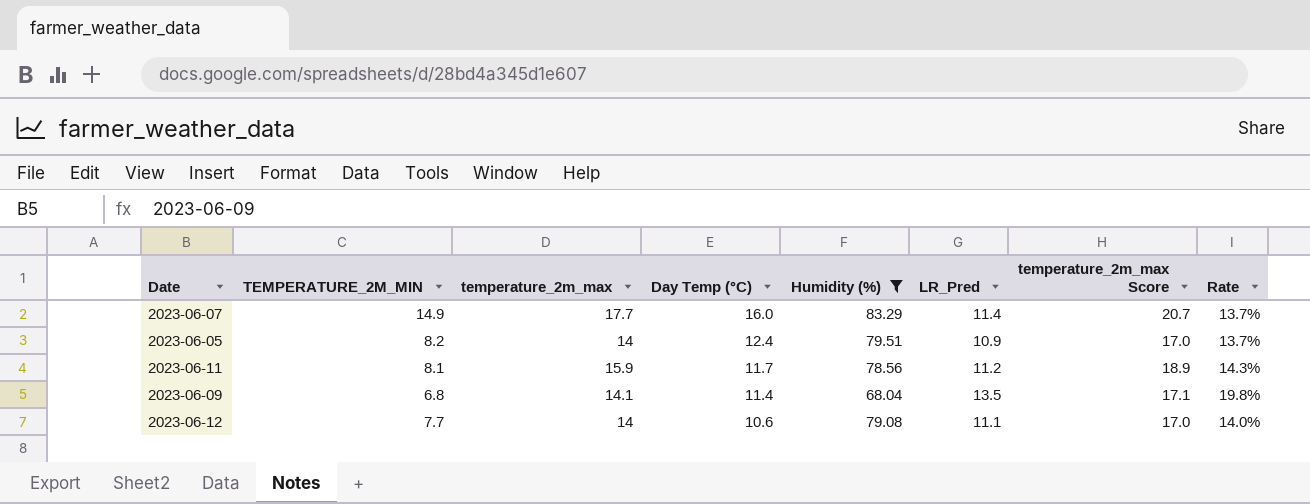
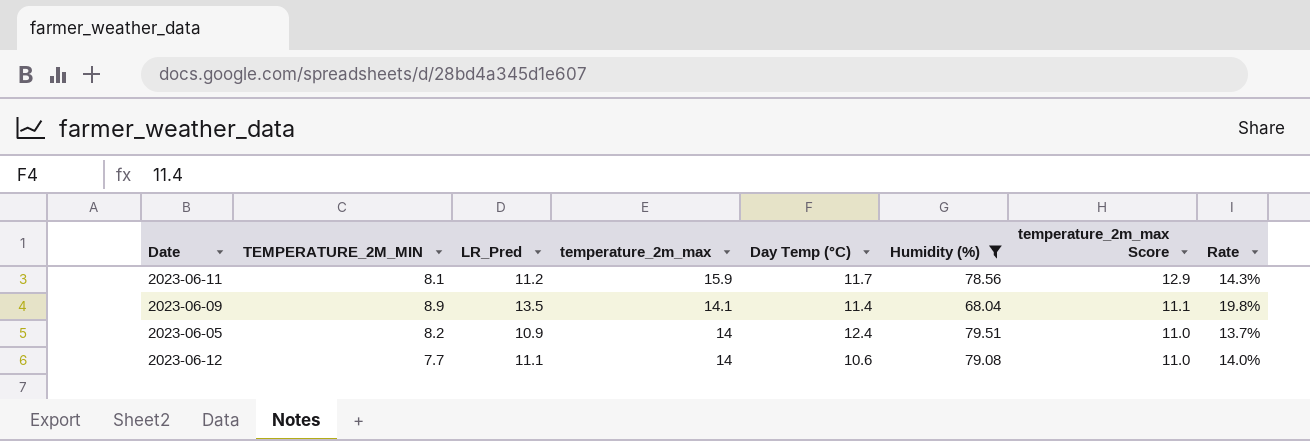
row order: Day Temp (°C) descending -> temperature_2m_max descending
column LR_Pred | position: 6 -> 3
column temperature_2m_max Score | formula: [temperature_2m_max] + 3 -> [temperature_2m_max] - 3
row 2023-06-07: 14.9 | 17.7 | 16.0 | 83.29 | 11.4 | 20.7 | 13.7% -> none
2023-06-09 | TEMPERATURE_2M_MIN: 6.8 -> 8.9

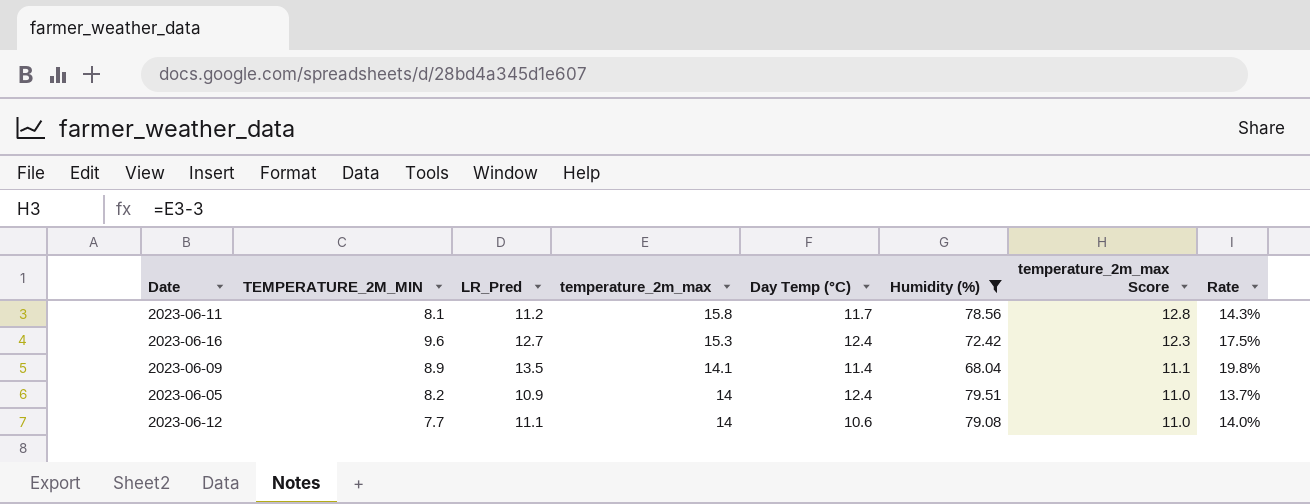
2023-06-11 | temperature_2m_max: 15.9 -> 15.8
2023-06-11 | temperature_2m_max Score: 12.9 -> 12.8
row 2023-06-16: none -> 9.6 | 12.7 | 15.3 | 12.4 | 72.42 | 12.3 | 17.5%

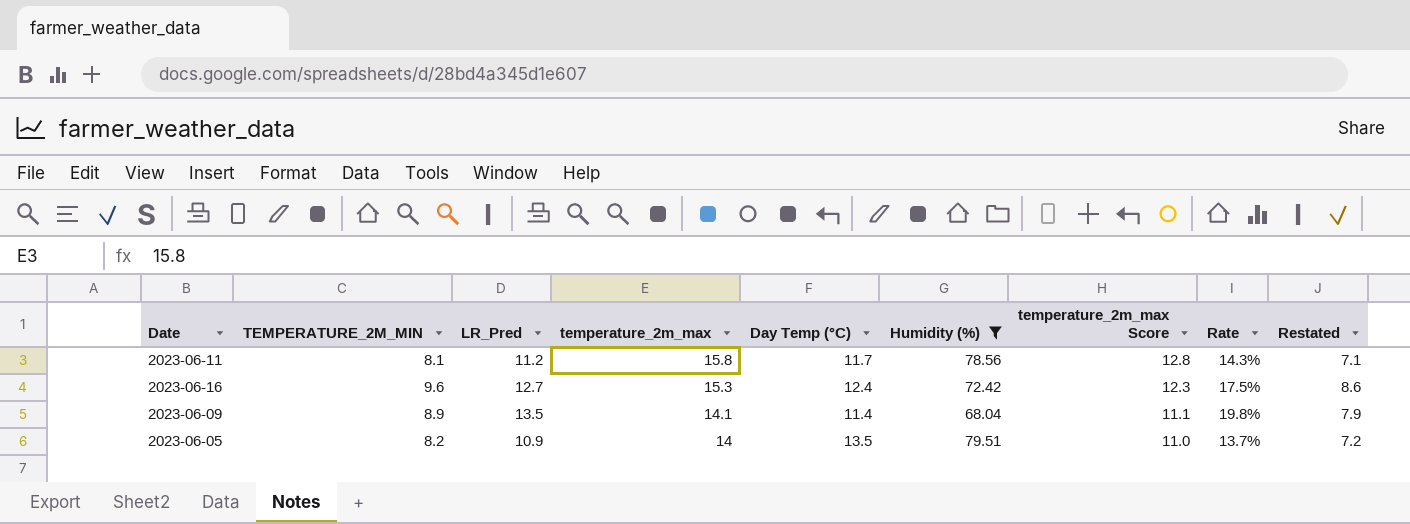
column Restated | formula: none -> [TEMPERATURE_2M_MIN] - 1
row 2023-06-12: 7.7 | 11.1 | 14 | 10.6 | 79.08 | 11.0 | 14.0% -> none
2023-06-05 | Day Temp (°C): 12.4 -> 13.5

